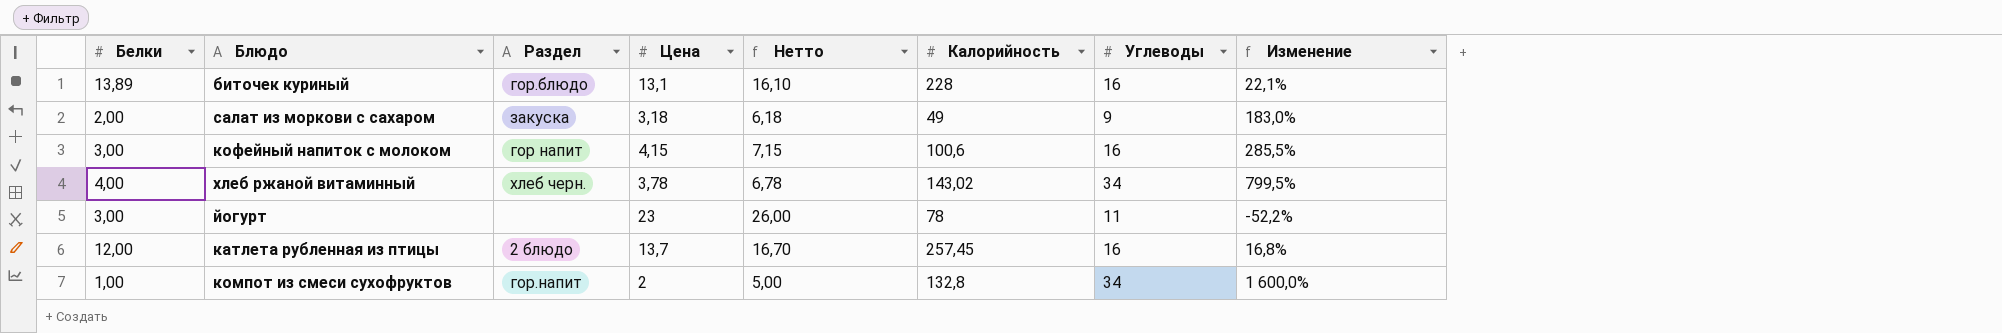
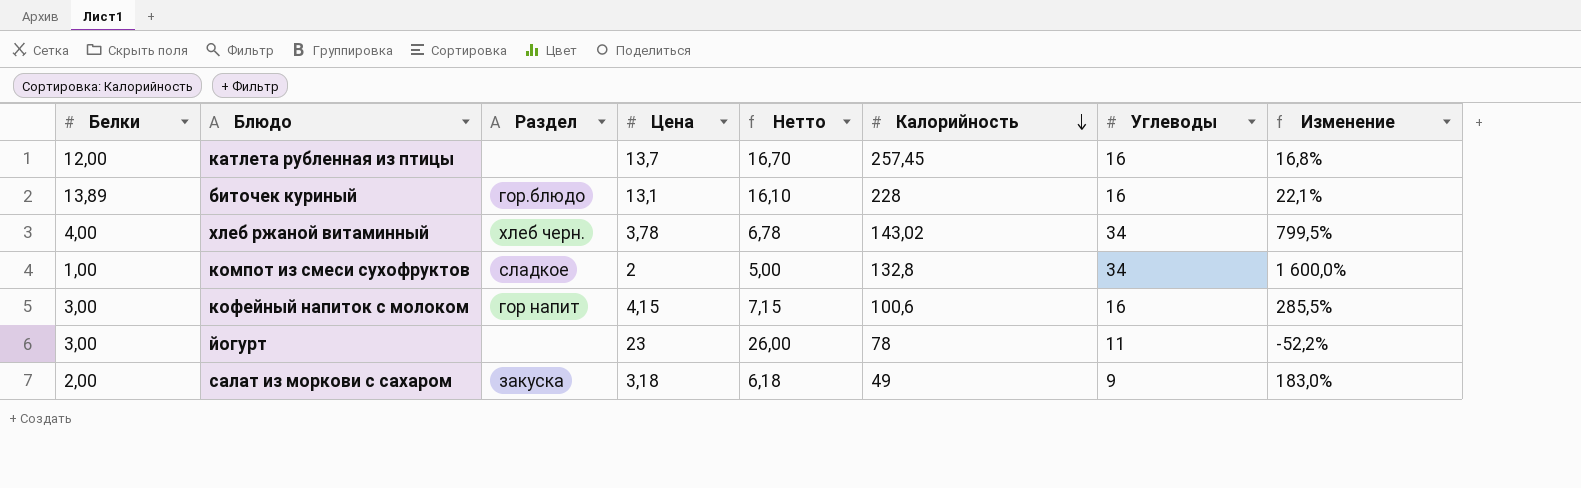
row order: none -> Калорийность descending
катлета рубленная из птицы | Раздел: 2 блюдо -> none
компот из смеси сухофруктов | Раздел: гор.напит -> сладкое

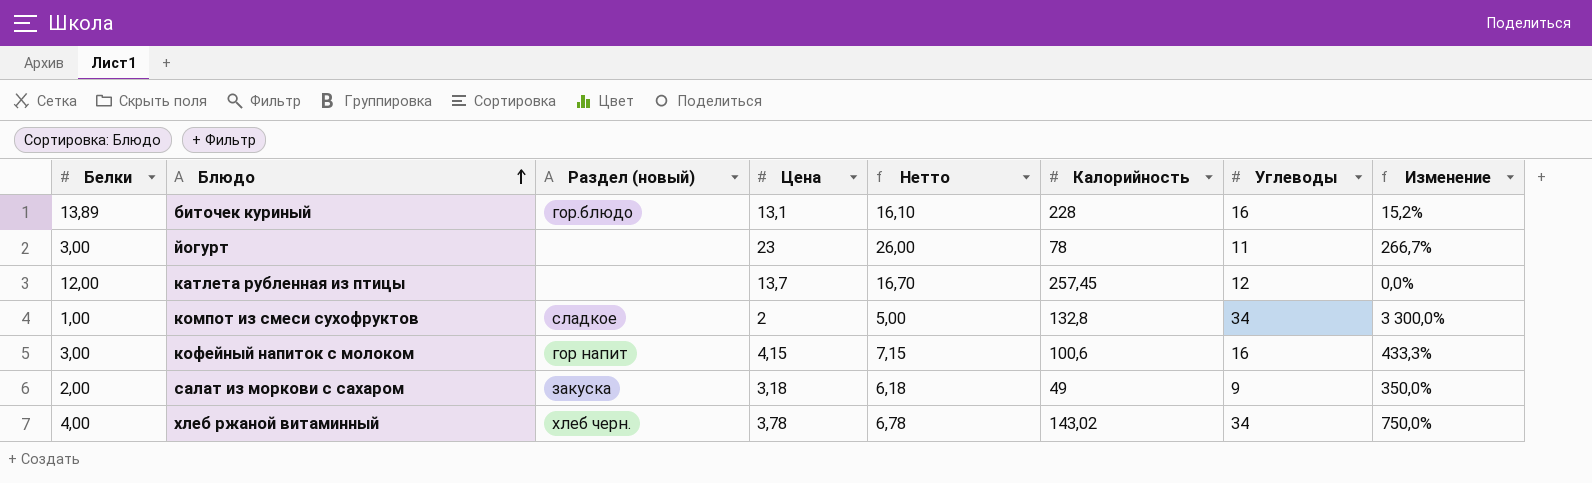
row order: Калорийность descending -> Блюдо ascending
column name: Раздел -> Раздел (новый)
column Изменение | formula: ([Углеводы] - [Цена]) / [Цена] -> ([Углеводы] - [Белки]) / [Белки]
катлета рубленная из птицы | Углеводы: 16 -> 12

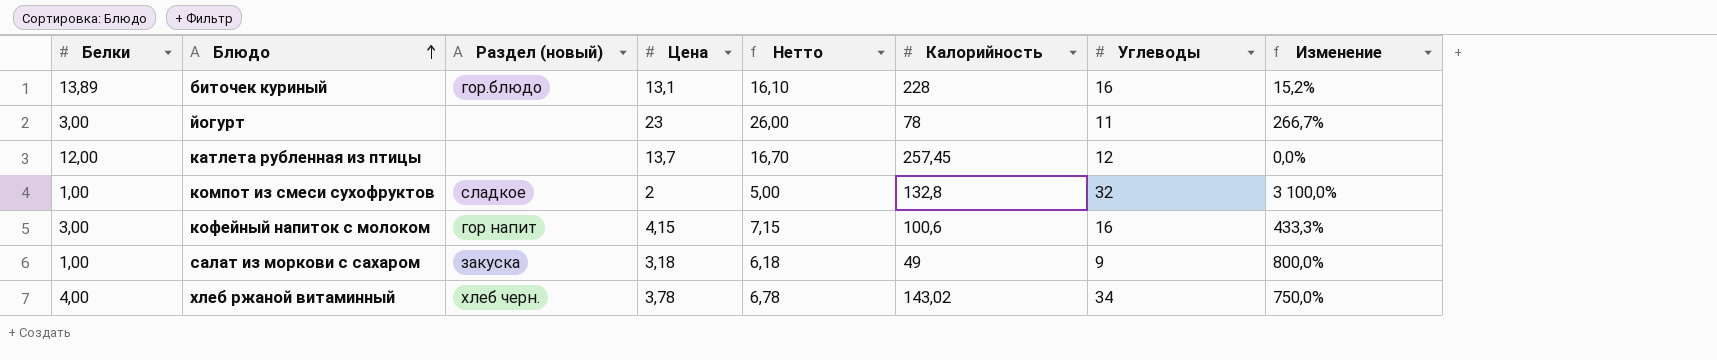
компот из смеси сухофруктов | Углеводы: 34 -> 32
компот из смеси сухофруктов | Изменение: 3 300,0% -> 3 100,0%
салат из моркови с сахаром | Белки: 2,00 -> 1,00
салат из моркови с сахаром | Изменение: 350,0% -> 800,0%

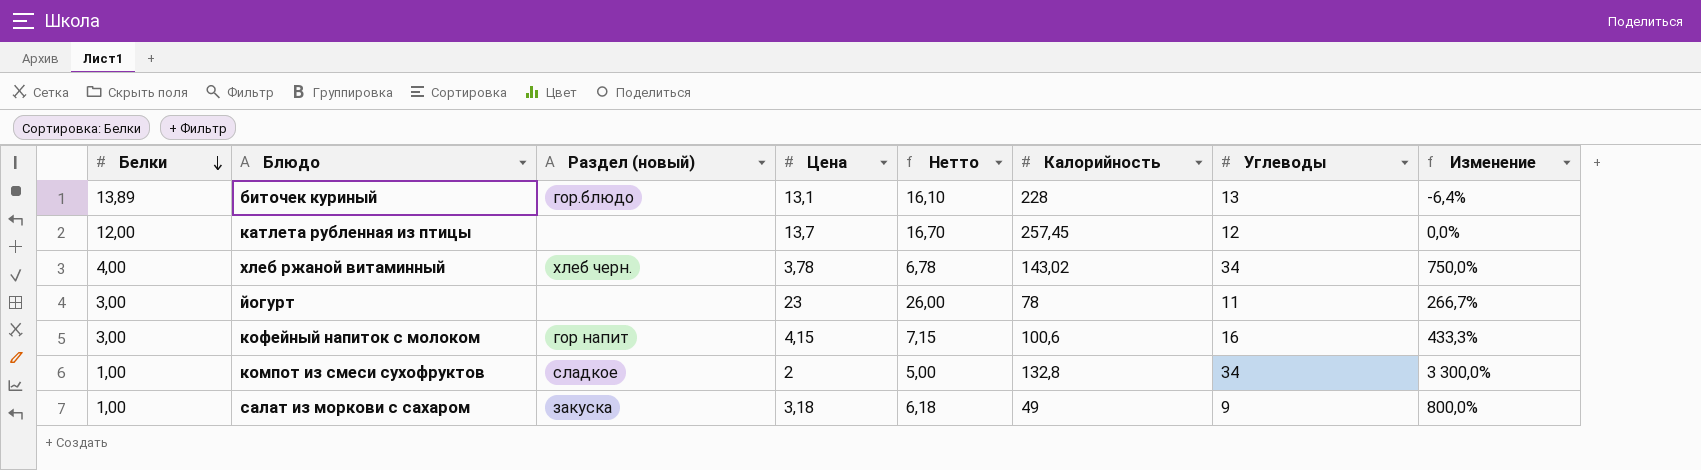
row order: Блюдо ascending -> Белки descending
биточек куриный | Углеводы: 16 -> 13
биточек куриный | Изменение: 15,2% -> -6,4%
компот из смеси сухофруктов | Углеводы: 32 -> 34
компот из смеси сухофруктов | Изменение: 3 100,0% -> 3 300,0%

